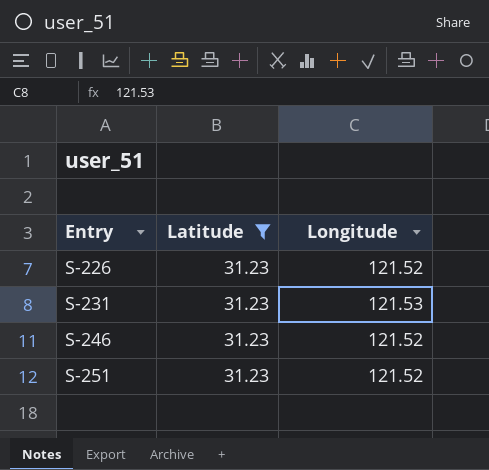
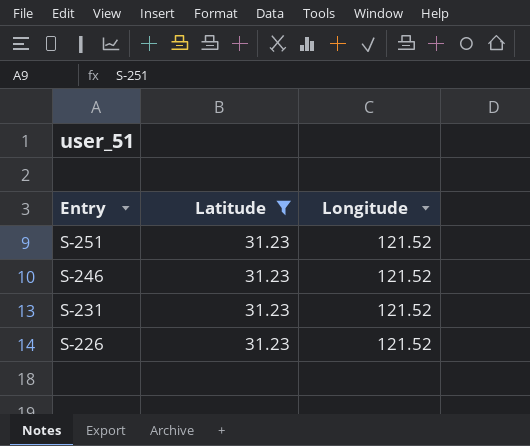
row order: Entry ascending -> Entry descending
S-231 | Longitude: 121.53 -> 121.52

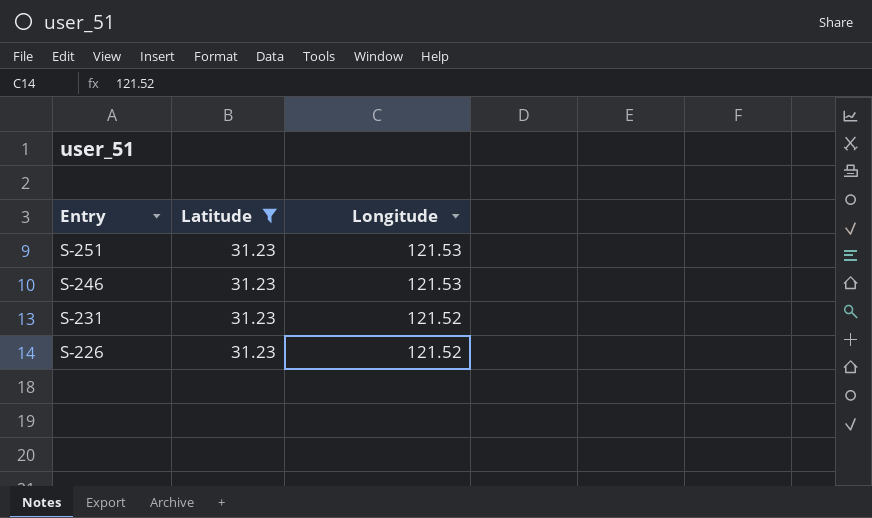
S-251 | Longitude: 121.52 -> 121.53
S-246 | Longitude: 121.52 -> 121.53

